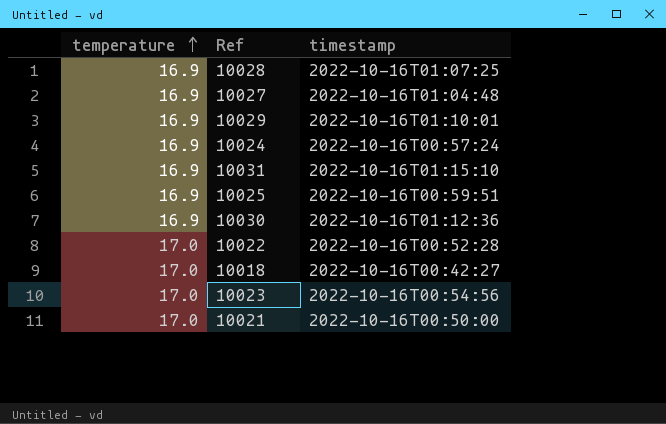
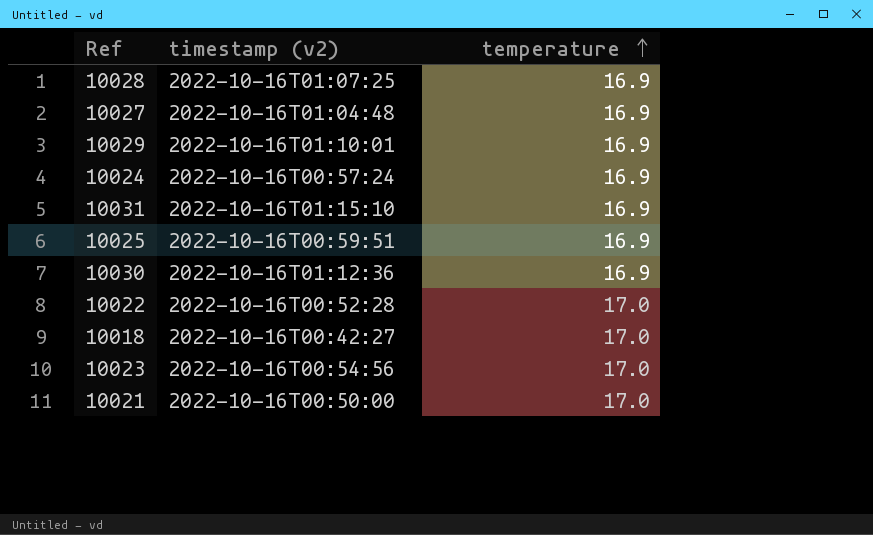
column name: timestamp -> timestamp (v2)
column temperature | position: 1 -> 3

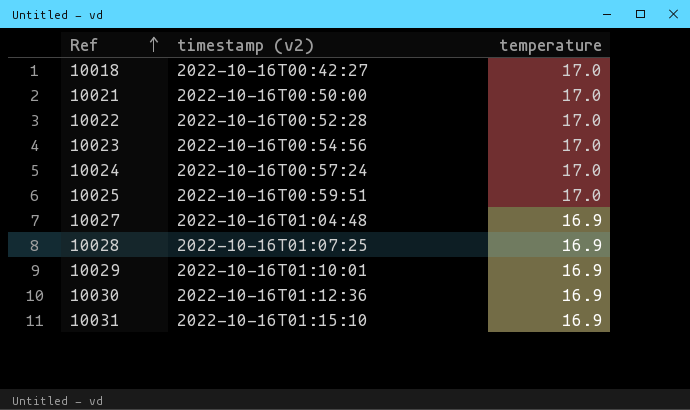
row order: temperature ascending -> Ref ascending
10024 | temperature: 16.9 -> 17.0
10025 | temperature: 16.9 -> 17.0

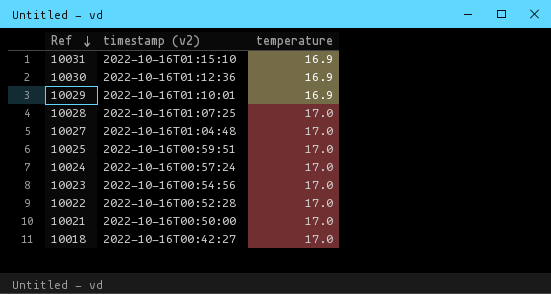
row order: Ref ascending -> Ref descending
10028 | temperature: 16.9 -> 17.0
10027 | temperature: 16.9 -> 17.0

